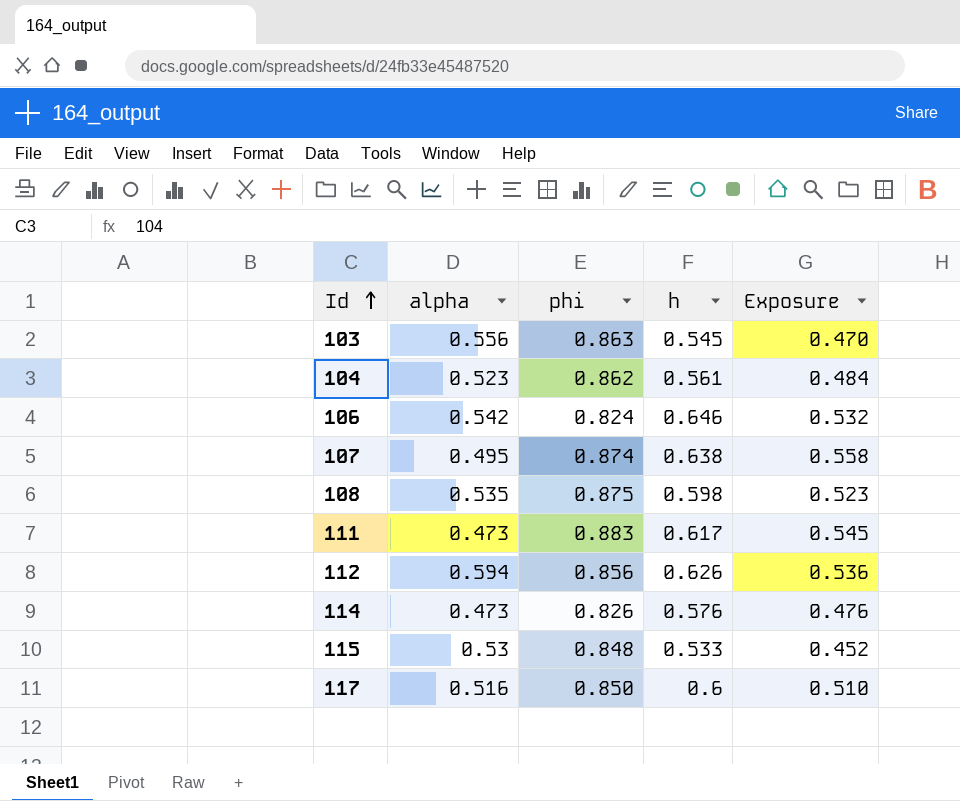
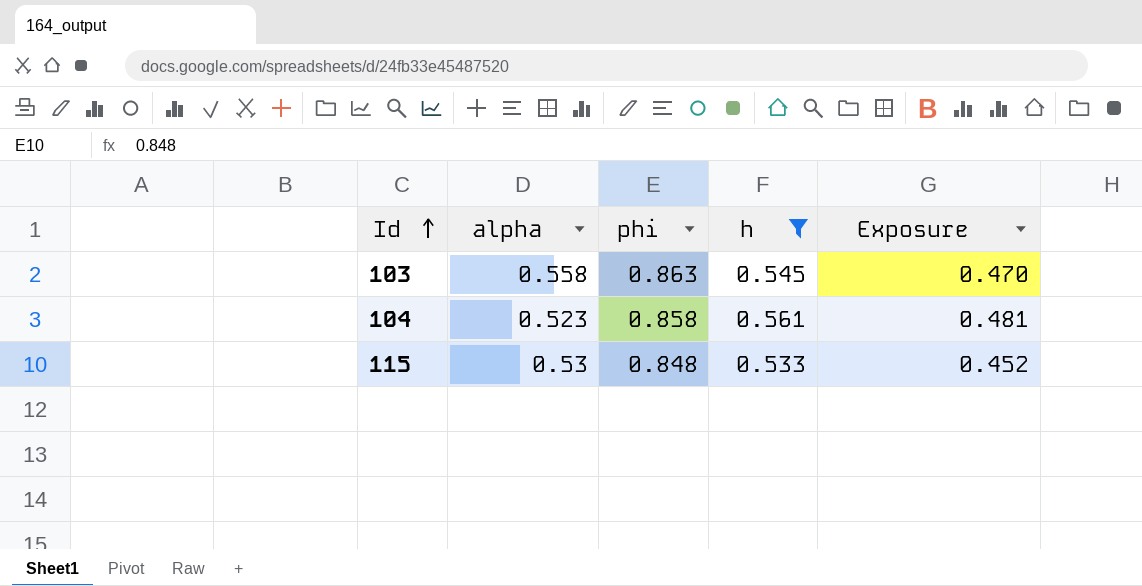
filter: none -> h <= 0.561
103 | alpha: 0.556 -> 0.558
104 | phi: 0.862 -> 0.858
104 | Exposure: 0.484 -> 0.481

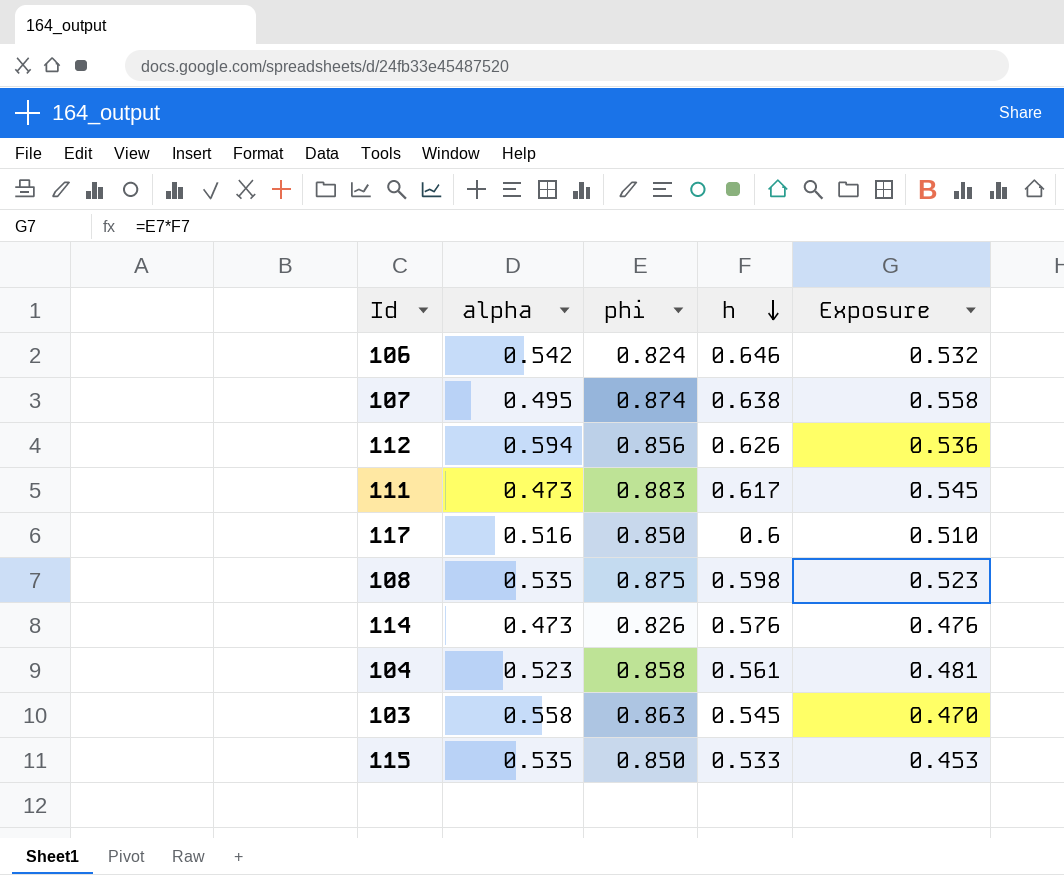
filter: h <= 0.561 -> none
row order: Id ascending -> h descending
115 | alpha: 0.53 -> 0.535
115 | phi: 0.848 -> 0.850
115 | Exposure: 0.452 -> 0.453

